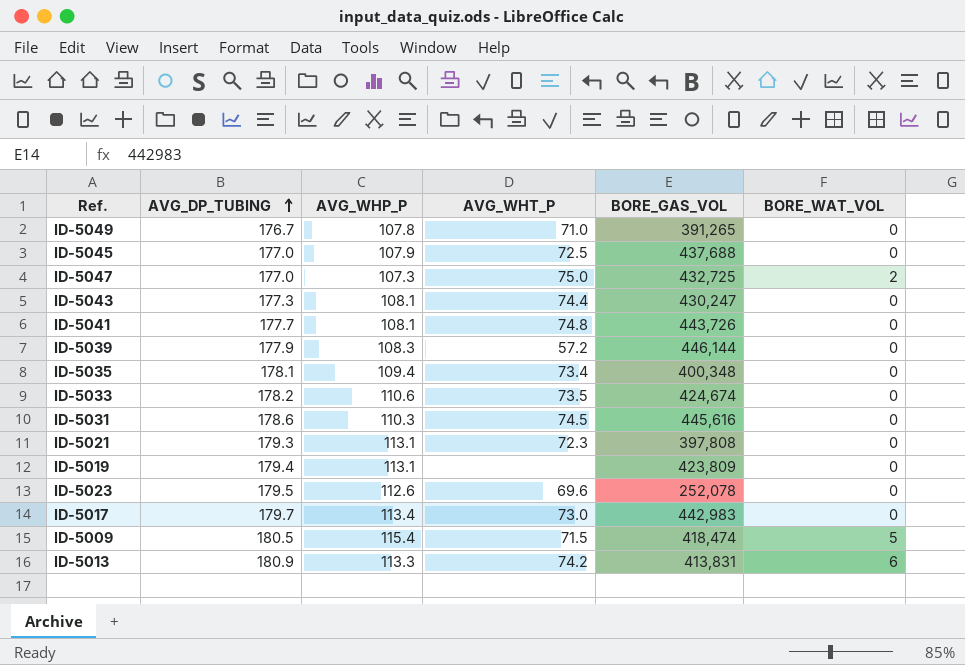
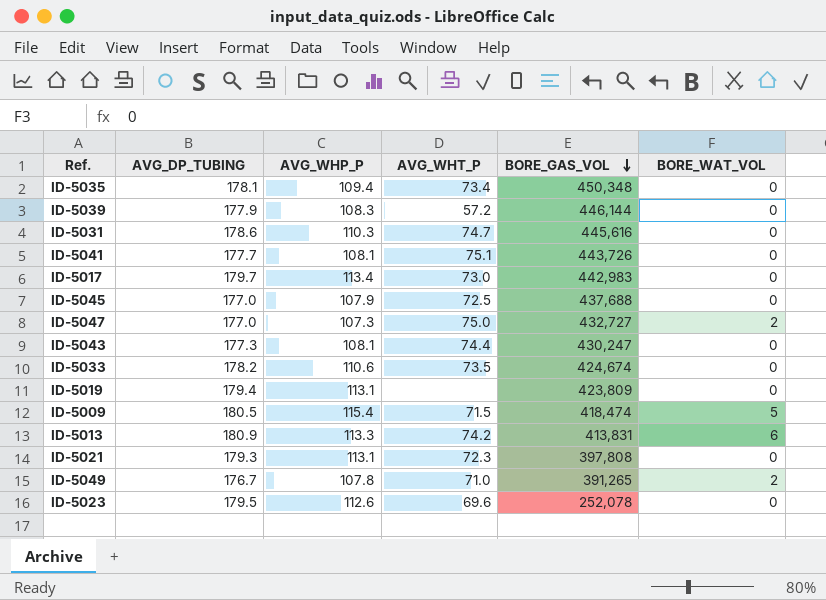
row order: AVG_DP_TUBING ascending -> BORE_GAS_VOL descending
ID-5035 | BORE_GAS_VOL: 400,348 -> 450,348
ID-5031 | AVG_WHT_P: 74.5 -> 74.7
ID-5041 | AVG_WHT_P: 74.8 -> 75.1
ID-5047 | BORE_GAS_VOL: 432,725 -> 432,727
ID-5049 | BORE_WAT_VOL: 0 -> 2

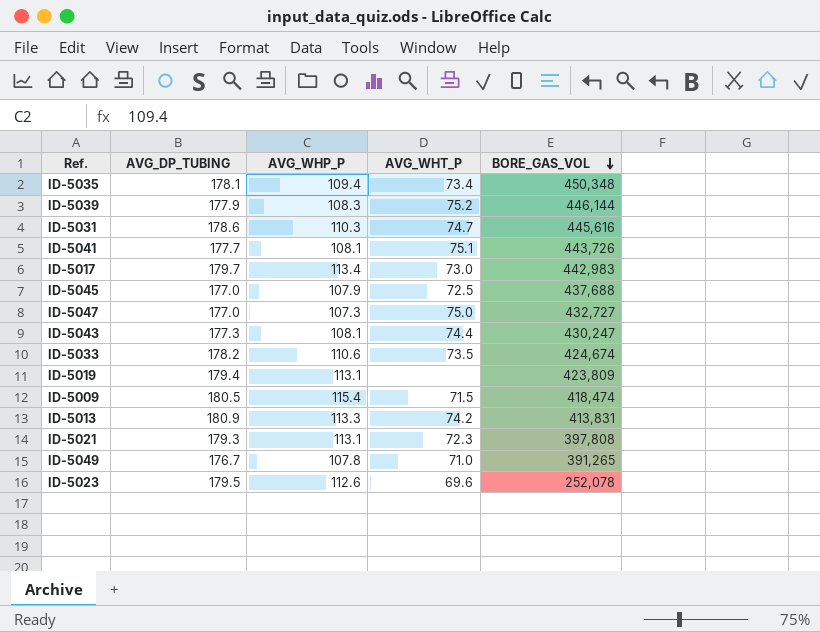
column BORE_WAT_VOL | position: 6 -> none
ID-5039 | AVG_WHT_P: 57.2 -> 75.2

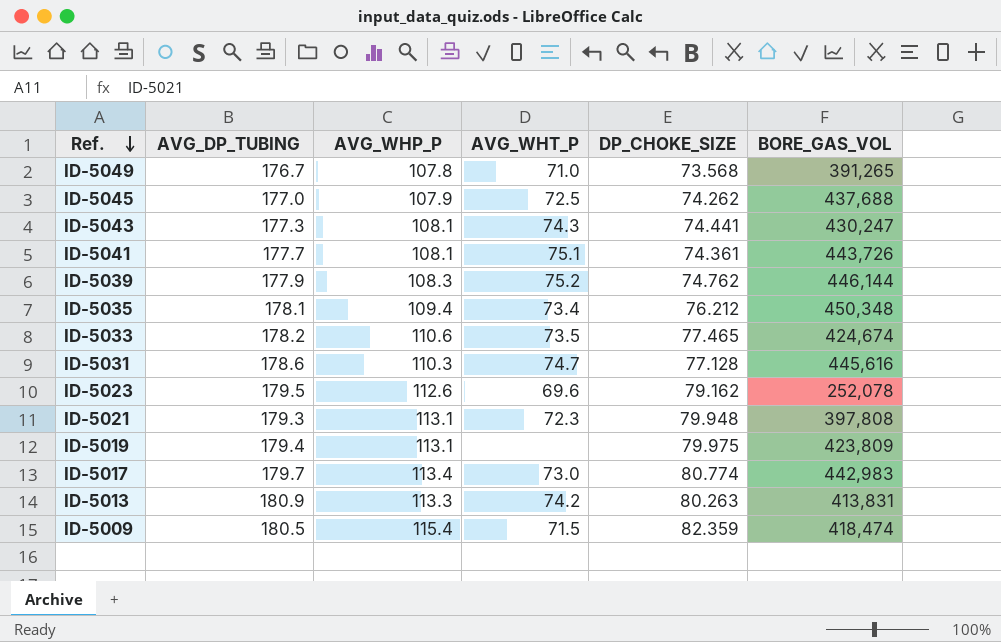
row order: BORE_GAS_VOL descending -> Ref. descending
column DP_CHOKE_SIZE | position: none -> 5
row ID-5047: 177.0 | 107.3 | 75.0 | 432,727 -> none
ID-5043 | AVG_WHT_P: 74.4 -> 74.3

